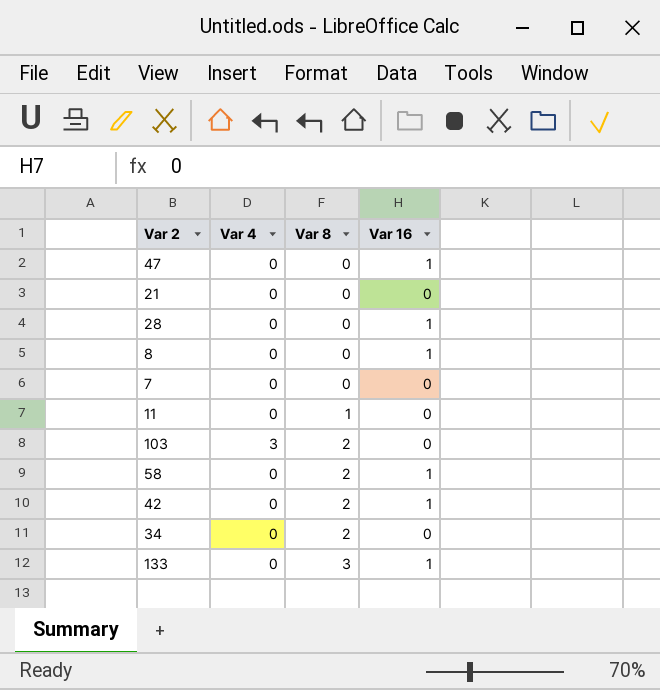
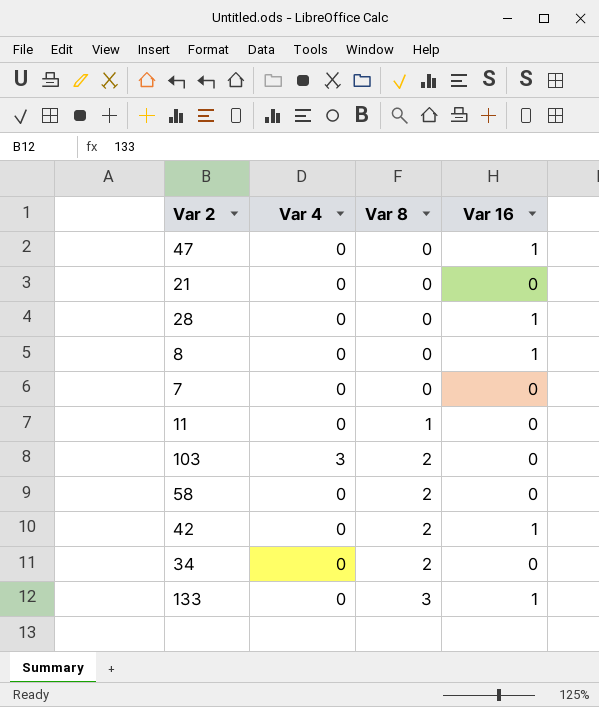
58 | Var 16: 1 -> 0

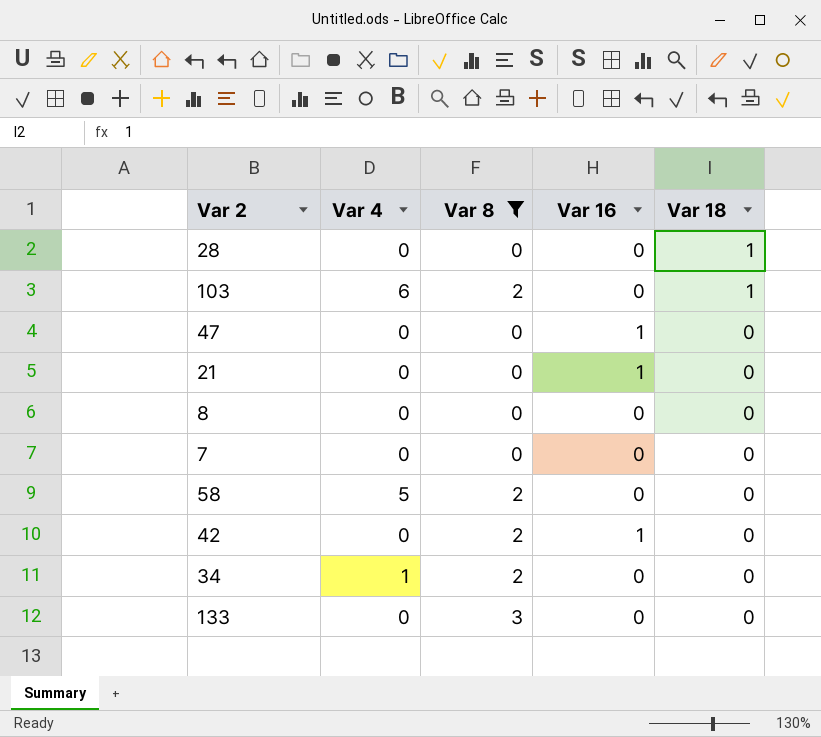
filter: none -> Var 8 != 1
row order: Var 8 ascending -> Var 18 descending
column Var 18 | position: none -> 5
28 | Var 16: 1 -> 0
103 | Var 4: 3 -> 6
21 | Var 16: 0 -> 1
8 | Var 16: 1 -> 0
58 | Var 4: 0 -> 5
34 | Var 4: 0 -> 1
133 | Var 16: 1 -> 0

